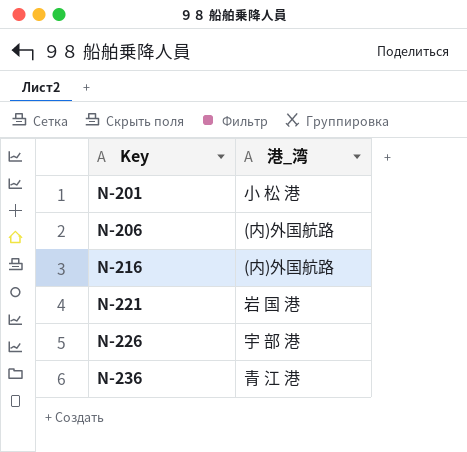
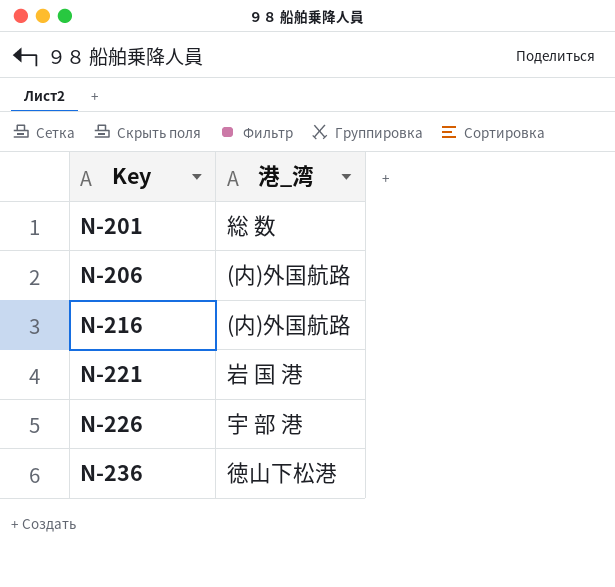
N-201 | 港_湾: 小 松 港 -> 総 数
N-236 | 港_湾: 青 江 港 -> 徳山下松港

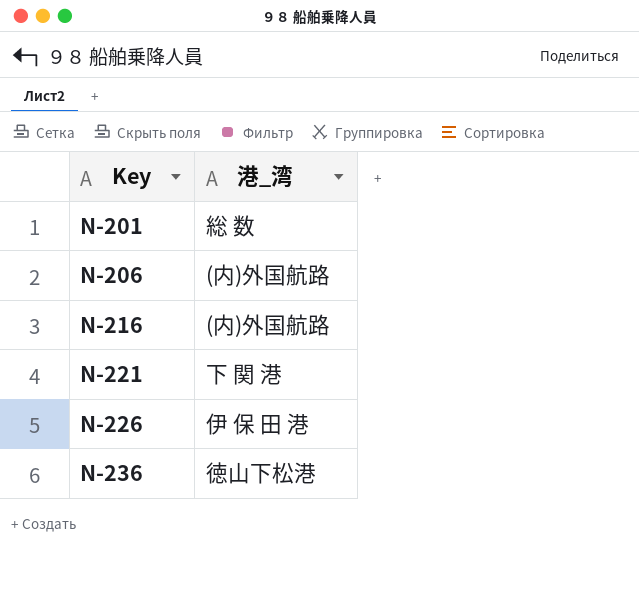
N-221 | 港_湾: 岩 国 港 -> 下 関 港
N-226 | 港_湾: 宇 部 港 -> 伊 保 田 港

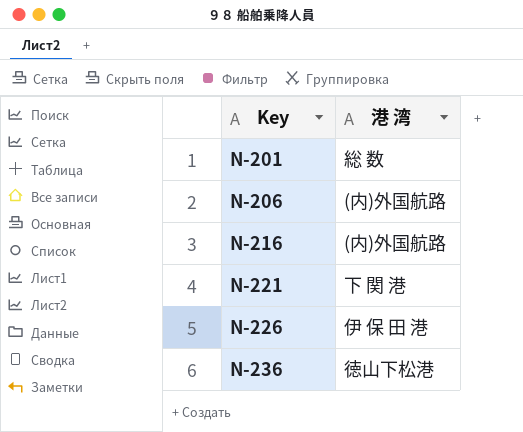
column name: 港_湾 -> 港 湾

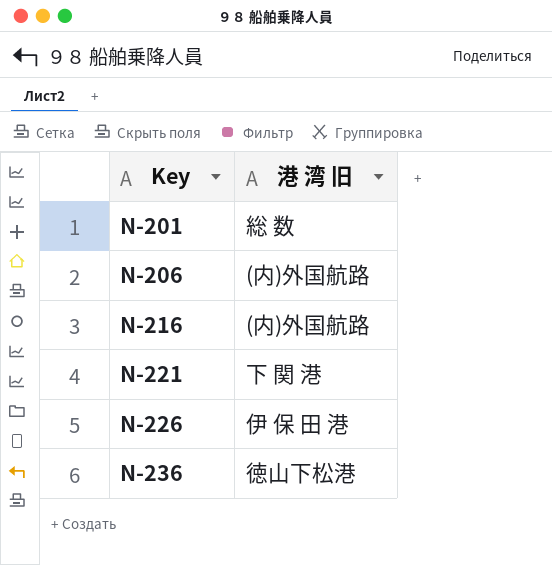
column name: 港 湾 -> 港 湾 旧

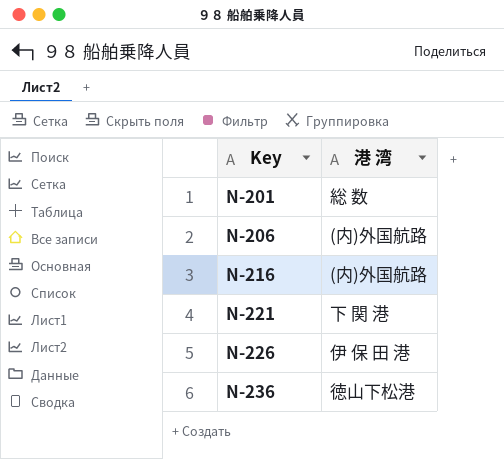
column name: 港 湾 旧 -> 港 湾

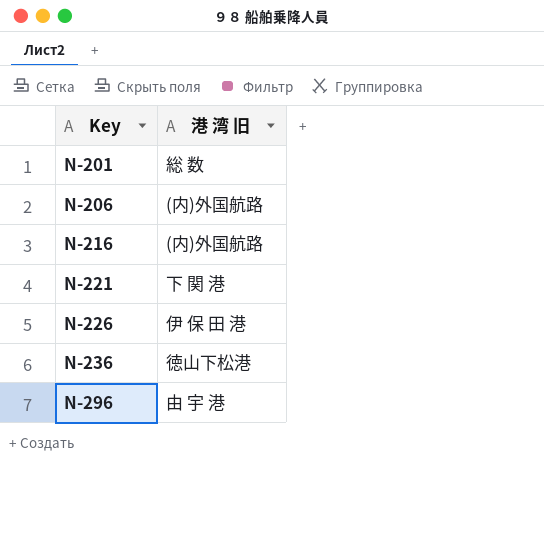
column name: 港 湾 -> 港 湾 旧
row N-296: none -> 由 宇 港

